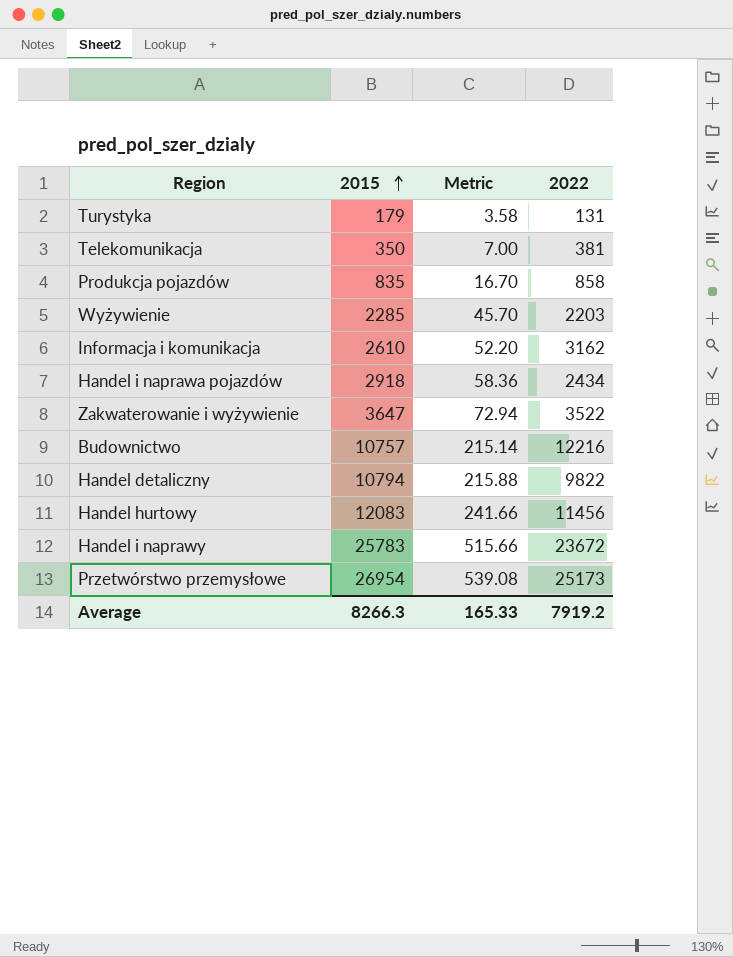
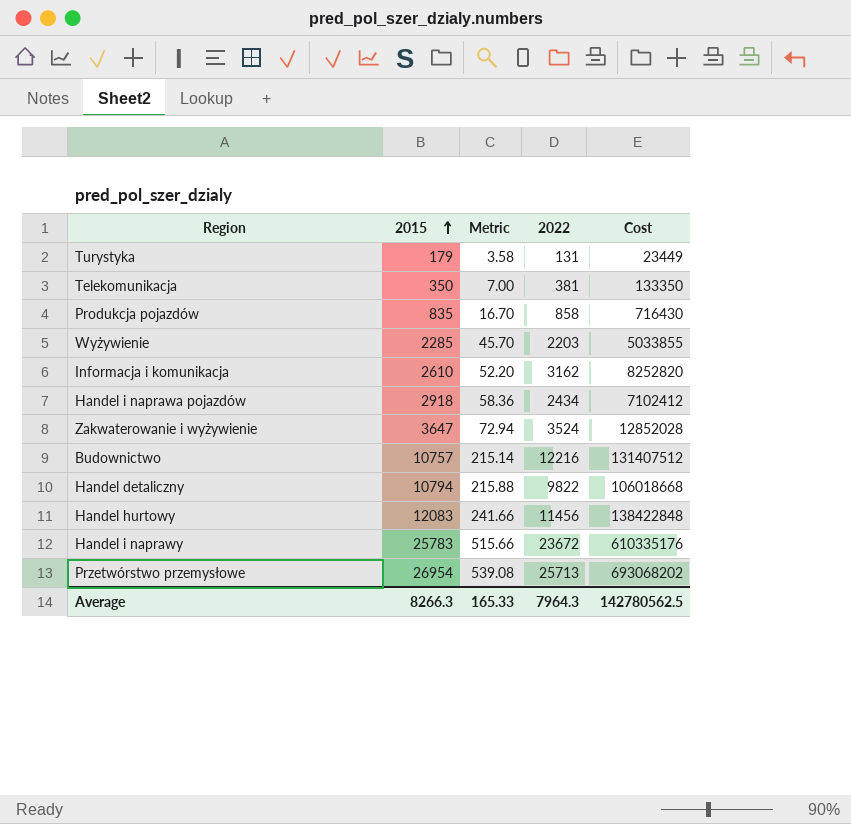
column Cost | formula: none -> [2015] * [2022]
Zakwaterowanie i wyżywienie | 2022: 3522 -> 3524
Przetwórstwo przemysłowe | 2022: 25173 -> 25713
Average | 2022: 7919.2 -> 7964.3

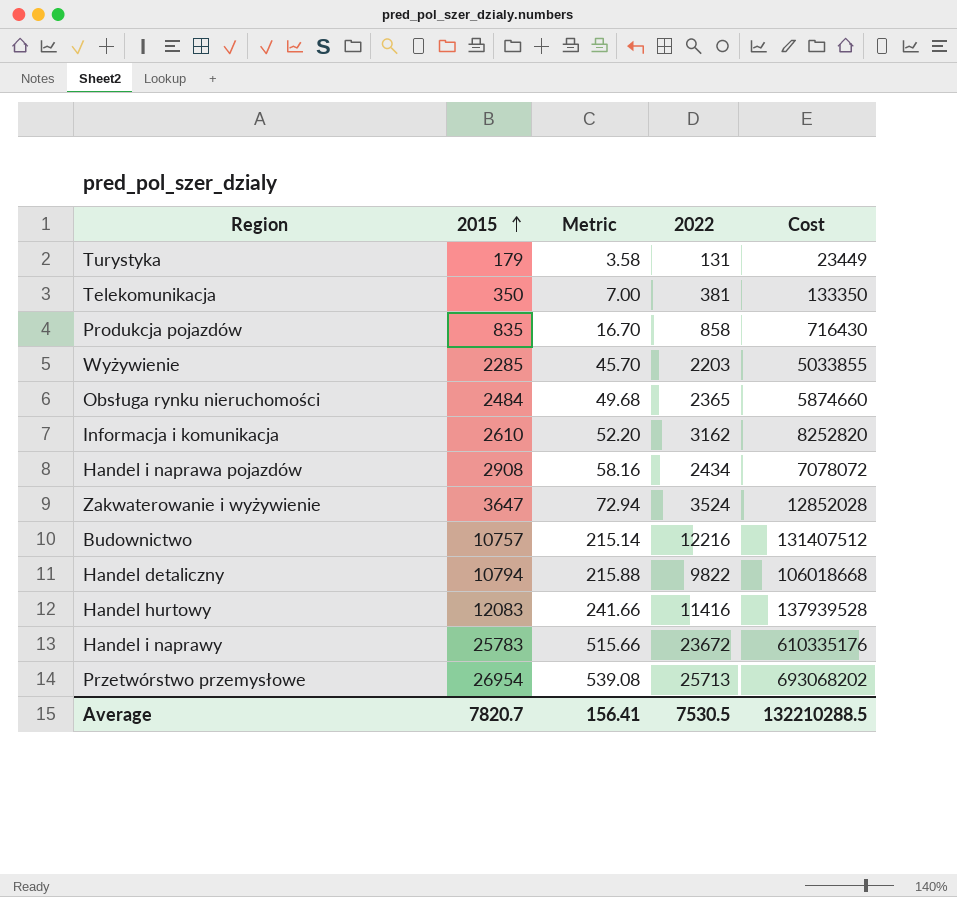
row Obsługa rynku nieruchomości: none -> 2484 | 49.68 | 2365 | 5874660
Handel i naprawa pojazdów | 2015: 2918 -> 2908
Handel i naprawa pojazdów | Metric: 58.36 -> 58.16
Handel i naprawa pojazdów | Cost: 7102412 -> 7078072
Handel hurtowy | 2022: 11456 -> 11416
Handel hurtowy | Cost: 138422848 -> 137939528
Average | 2015: 8266.3 -> 7820.7
Average | Metric: 165.33 -> 156.41
Average | 2022: 7964.3 -> 7530.5
Average | Cost: 142780562.5 -> 132210288.5

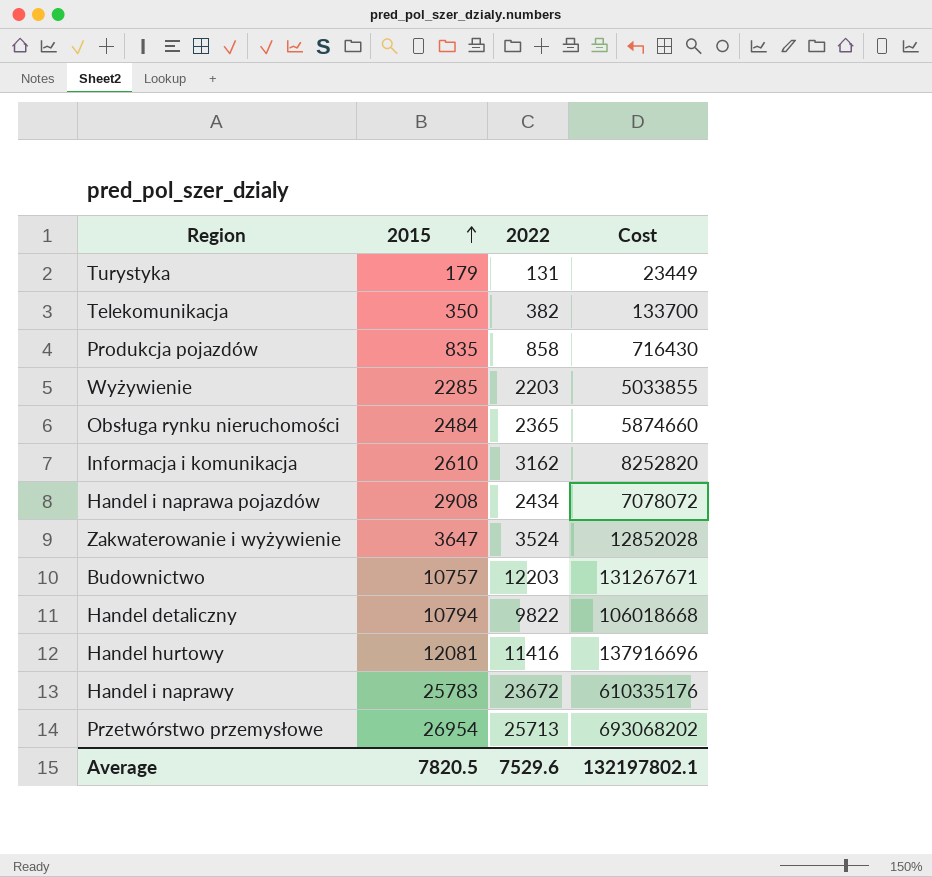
column Metric | formula: [2015] * 0.02 -> none
Telekomunikacja | 2022: 381 -> 382
Telekomunikacja | Cost: 133350 -> 133700
Budownictwo | 2022: 12216 -> 12203
Budownictwo | Cost: 131407512 -> 131267671
Handel hurtowy | 2015: 12083 -> 12081
Handel hurtowy | Cost: 137939528 -> 137916696
Average | 2015: 7820.7 -> 7820.5
Average | 2022: 7530.5 -> 7529.6
Average | Cost: 132210288.5 -> 132197802.1

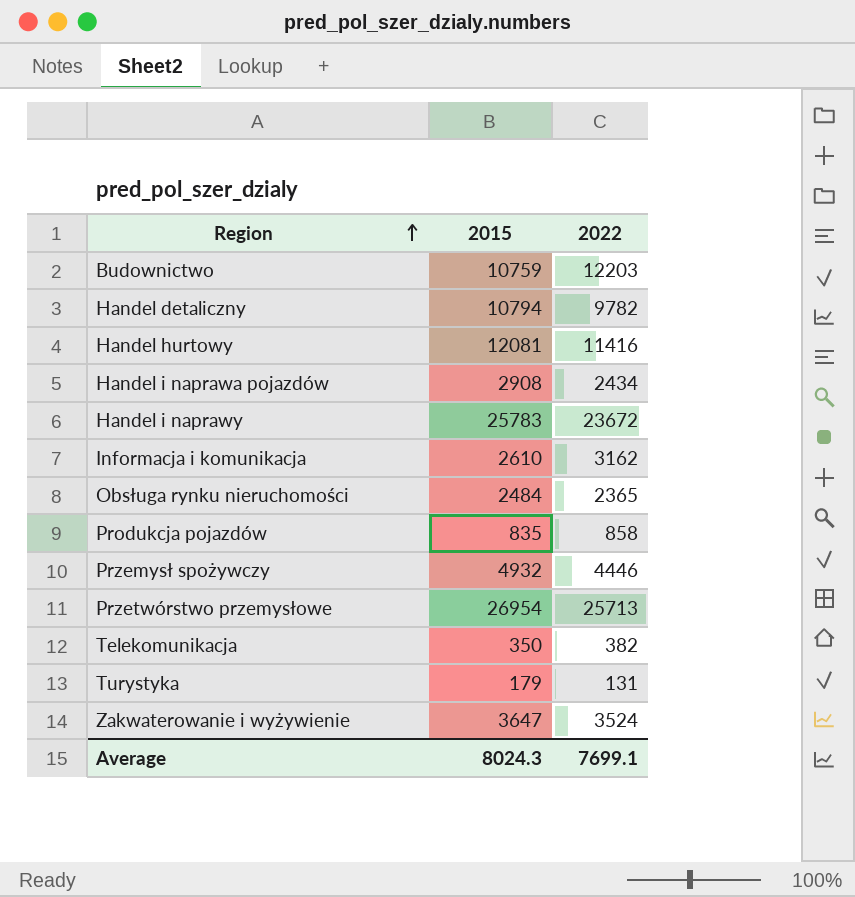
row order: 2015 ascending -> Region ascending
column Cost | formula: [2015] * [2022] -> none
row Wyżywienie: 2285 | 2203 | 5033855 -> none
Budownictwo | 2015: 10757 -> 10759
Handel detaliczny | 2022: 9822 -> 9782
row Przemysł spożywczy: none -> 4932 | 4446
Average | 2015: 7820.5 -> 8024.3
Average | 2022: 7529.6 -> 7699.1

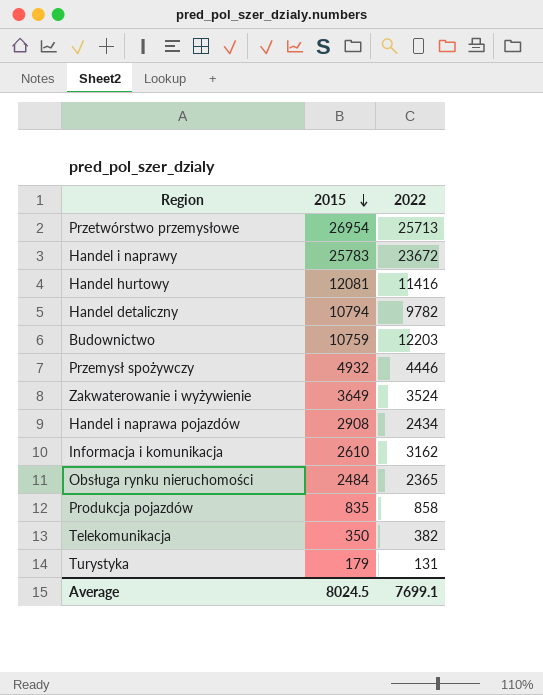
row order: Region ascending -> 2015 descending
Zakwaterowanie i wyżywienie | 2015: 3647 -> 3649
Average | 2015: 8024.3 -> 8024.5

